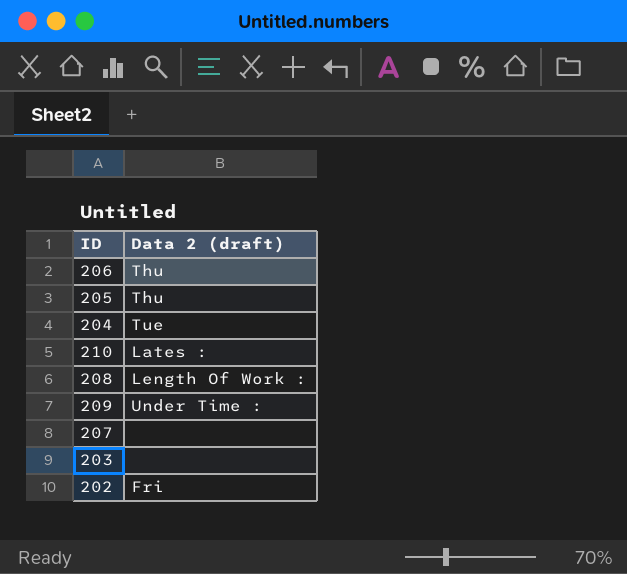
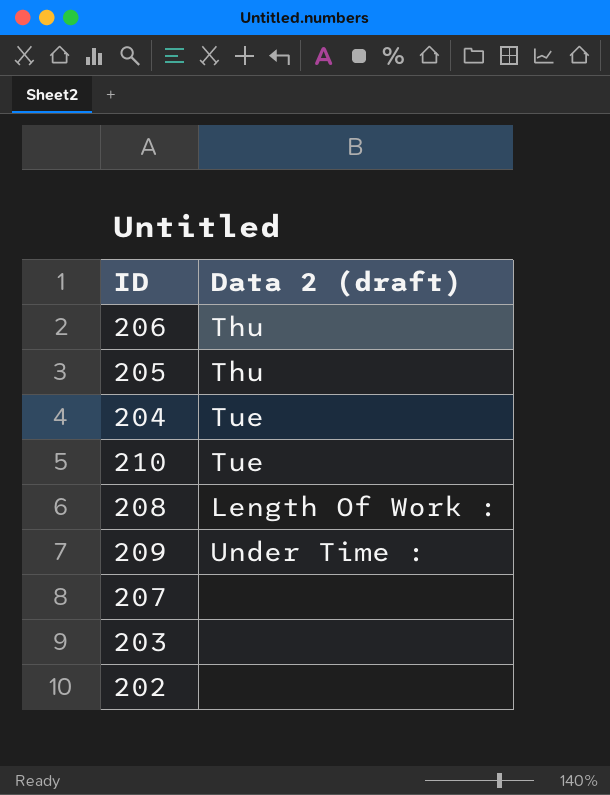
210 | Data 2 (draft): Lates : -> Tue
202 | Data 2 (draft): Fri -> none

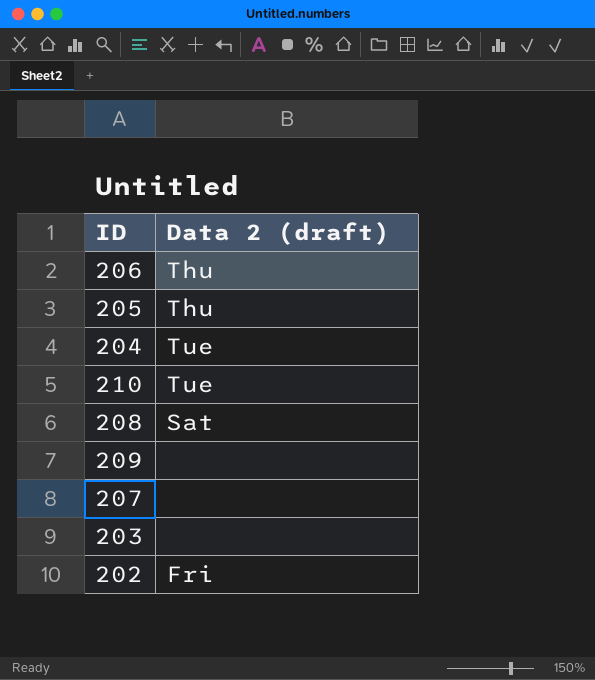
208 | Data 2 (draft): Length Of Work : -> Sat
209 | Data 2 (draft): Under Time : -> none
202 | Data 2 (draft): none -> Fri

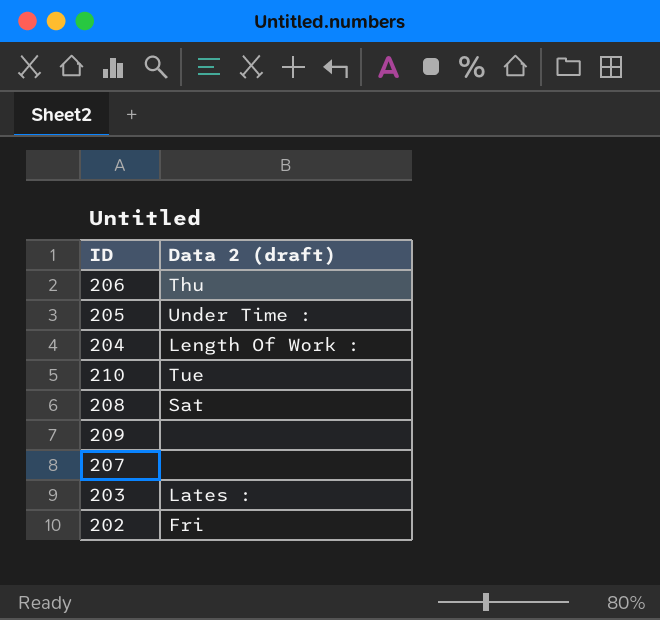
205 | Data 2 (draft): Thu -> Under Time :
204 | Data 2 (draft): Tue -> Length Of Work :
203 | Data 2 (draft): none -> Lates :

